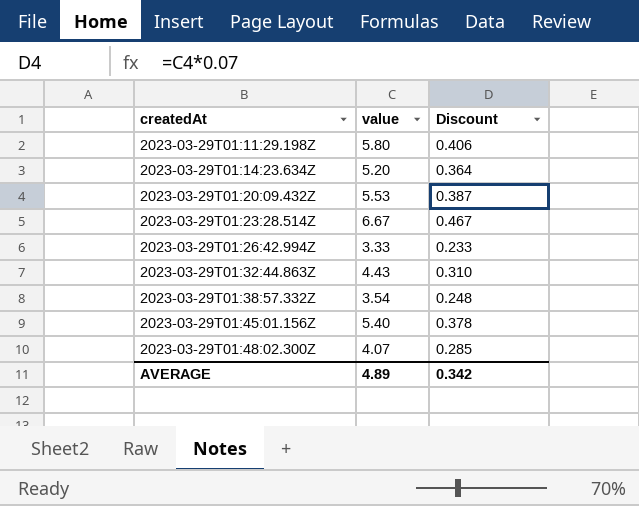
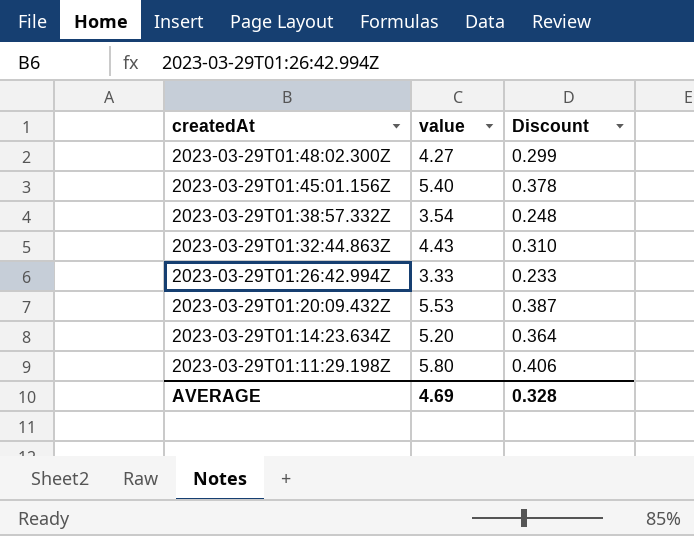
row order: createdAt ascending -> createdAt descending
row 2023-03-29T01:23:28.514Z: 6.67 | 0.467 -> none
2023-03-29T01:48:02.300Z | value: 4.07 -> 4.27
2023-03-29T01:48:02.300Z | Discount: 0.285 -> 0.299
AVERAGE | value: 4.89 -> 4.69
AVERAGE | Discount: 0.342 -> 0.328

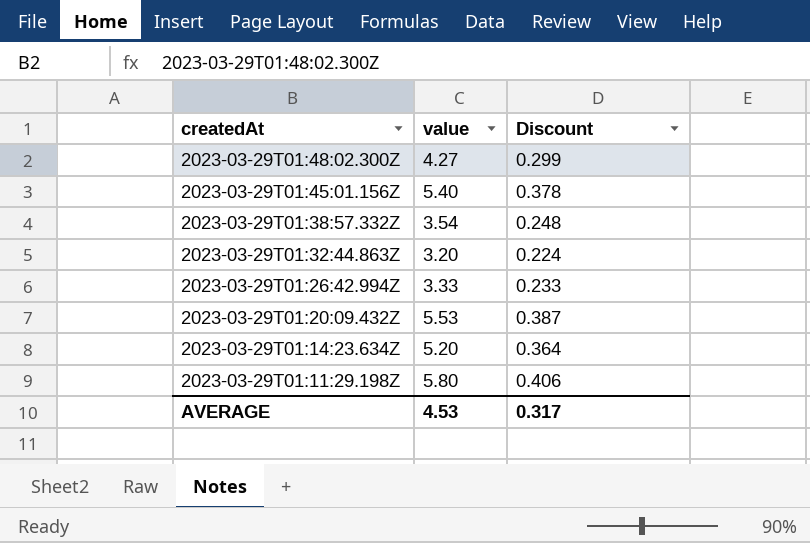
2023-03-29T01:32:44.863Z | value: 4.43 -> 3.20
2023-03-29T01:32:44.863Z | Discount: 0.310 -> 0.224
AVERAGE | value: 4.69 -> 4.53
AVERAGE | Discount: 0.328 -> 0.317

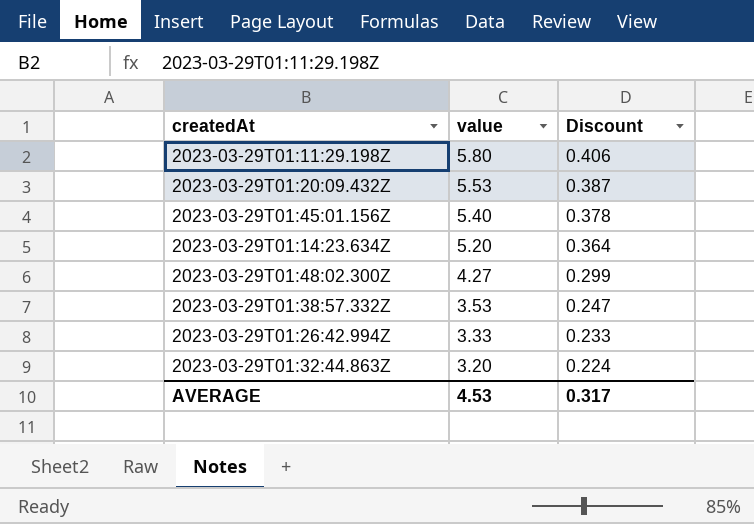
row order: createdAt descending -> value descending
2023-03-29T01:38:57.332Z | value: 3.54 -> 3.53
2023-03-29T01:38:57.332Z | Discount: 0.248 -> 0.247

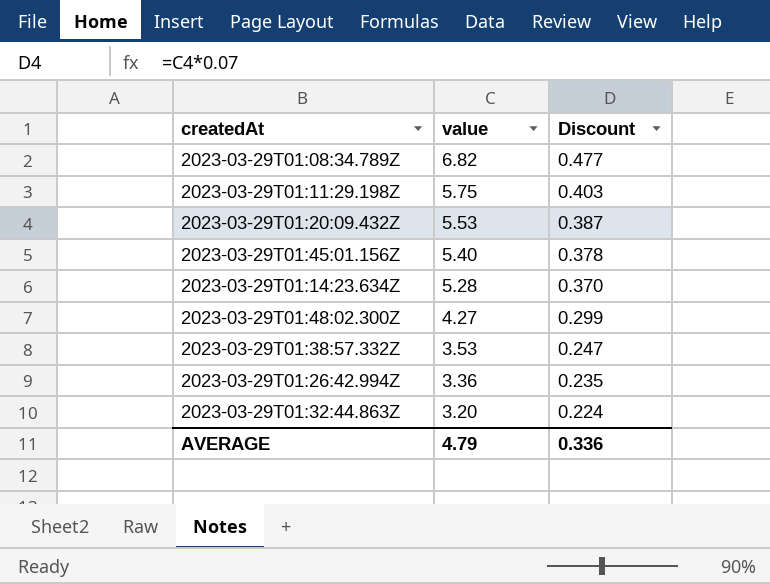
row 2023-03-29T01:08:34.789Z: none -> 6.82 | 0.477
2023-03-29T01:11:29.198Z | value: 5.80 -> 5.75
2023-03-29T01:11:29.198Z | Discount: 0.406 -> 0.403
2023-03-29T01:14:23.634Z | value: 5.20 -> 5.28
2023-03-29T01:14:23.634Z | Discount: 0.364 -> 0.370
2023-03-29T01:26:42.994Z | value: 3.33 -> 3.36
2023-03-29T01:26:42.994Z | Discount: 0.233 -> 0.235
AVERAGE | value: 4.53 -> 4.79
AVERAGE | Discount: 0.317 -> 0.336

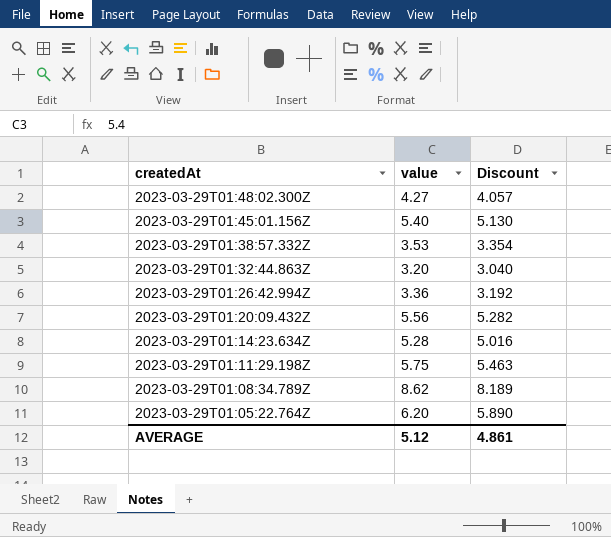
row order: value descending -> createdAt descending
column Discount | formula: [value] * 0.07 -> [value] * 0.95
2023-03-29T01:20:09.432Z | value: 5.53 -> 5.56
2023-03-29T01:08:34.789Z | value: 6.82 -> 8.62
row 2023-03-29T01:05:22.764Z: none -> 6.20 | 5.890
AVERAGE | value: 4.79 -> 5.12
AVERAGE | Discount: 0.336 -> 4.861

